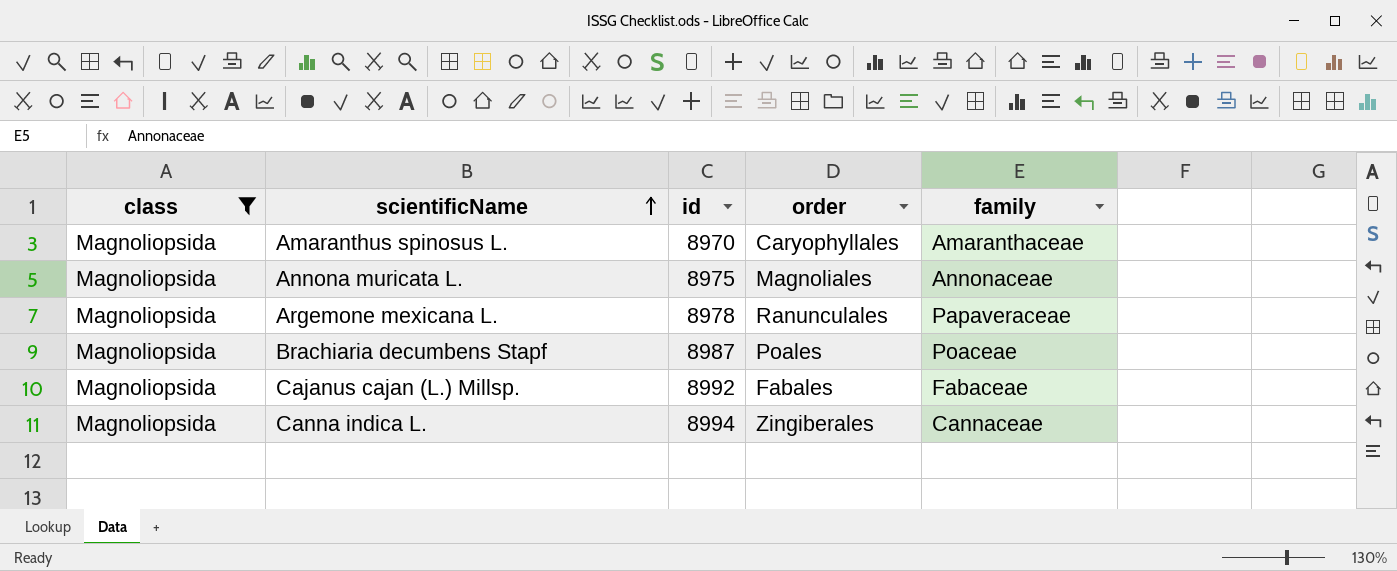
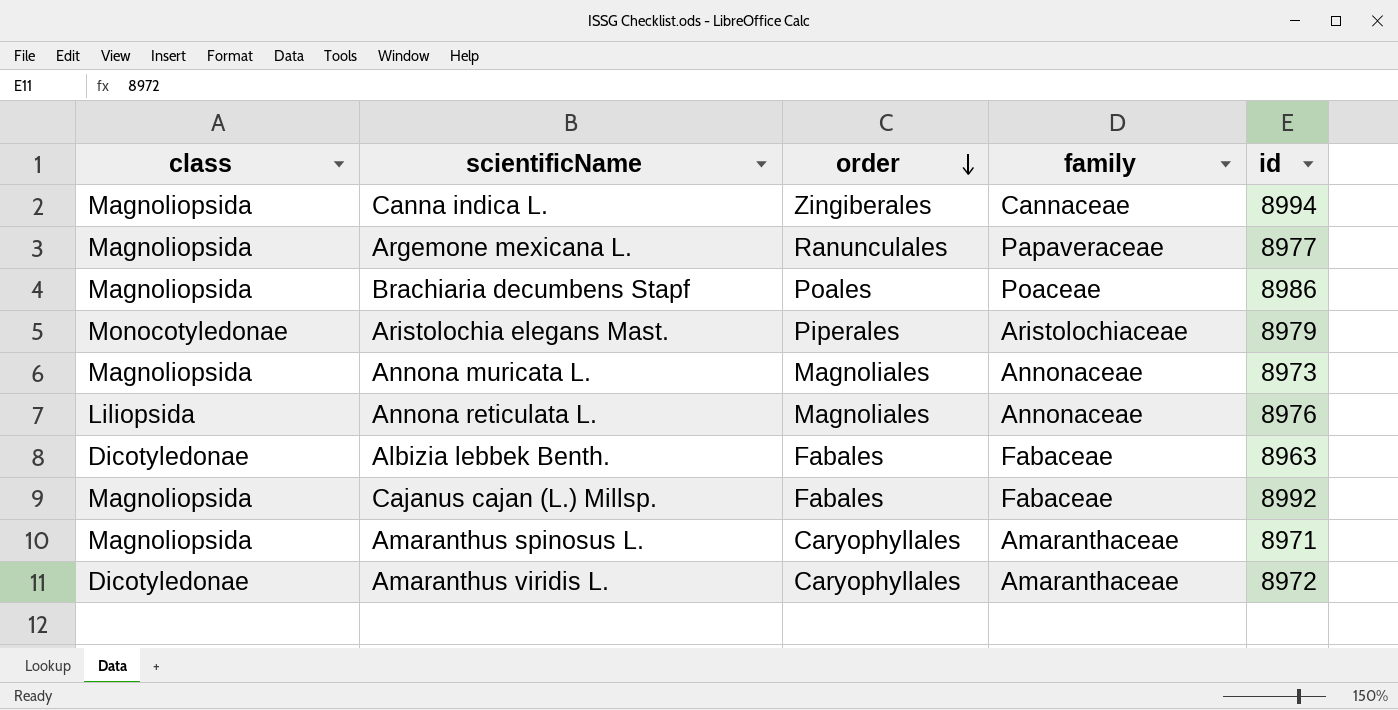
filter: class = Magnoliopsida -> none
row order: scientificName ascending -> order descending
column id | position: 3 -> 5
Argemone mexicana L. | id: 8978 -> 8977
Brachiaria decumbens Stapf | id: 8987 -> 8986
Annona muricata L. | id: 8975 -> 8973
Amaranthus spinosus L. | id: 8970 -> 8971

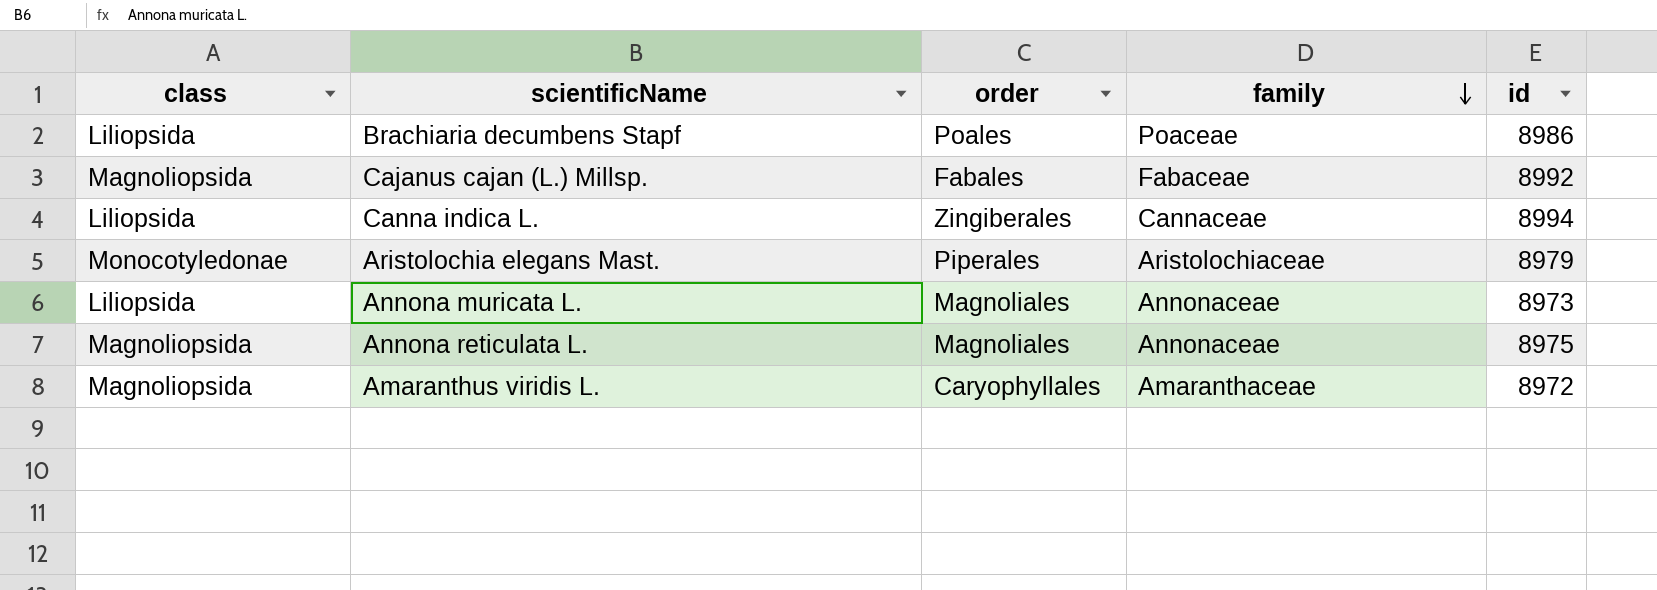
row order: order descending -> family descending
row Argemone mexicana L.: Magnoliopsida | Ranunculales | Papaveraceae | 8977 -> none
row Albizia lebbek Benth.: Dicotyledonae | Fabales | Fabaceae | 8963 -> none
row Amaranthus spinosus L.: Magnoliopsida | Caryophyllales | Amaranthaceae | 8971 -> none
Brachiaria decumbens Stapf | class: Magnoliopsida -> Liliopsida
Canna indica L. | class: Magnoliopsida -> Liliopsida
Annona muricata L. | class: Magnoliopsida -> Liliopsida
Annona reticulata L. | class: Liliopsida -> Magnoliopsida
Annona reticulata L. | id: 8976 -> 8975
Amaranthus viridis L. | class: Dicotyledonae -> Magnoliopsida

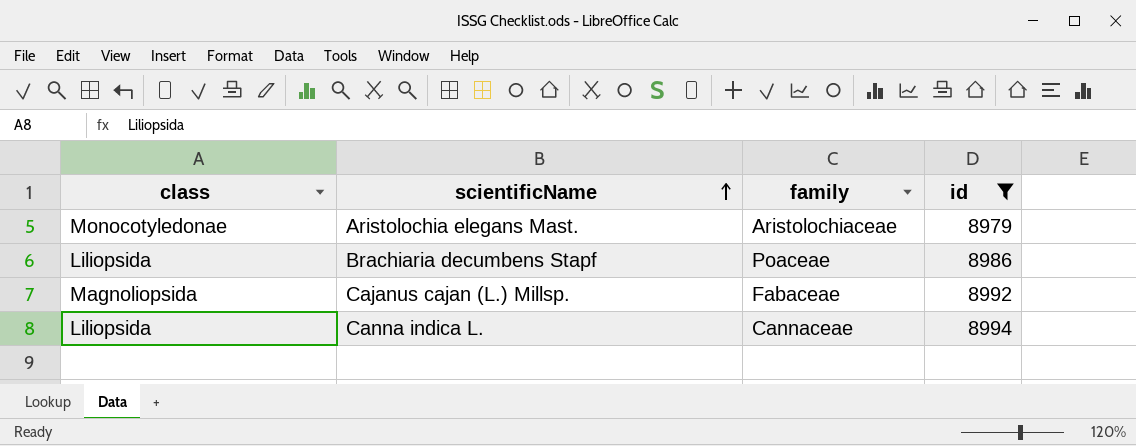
filter: none -> id >= 8979
row order: family descending -> scientificName ascending
column order | position: 3 -> none

